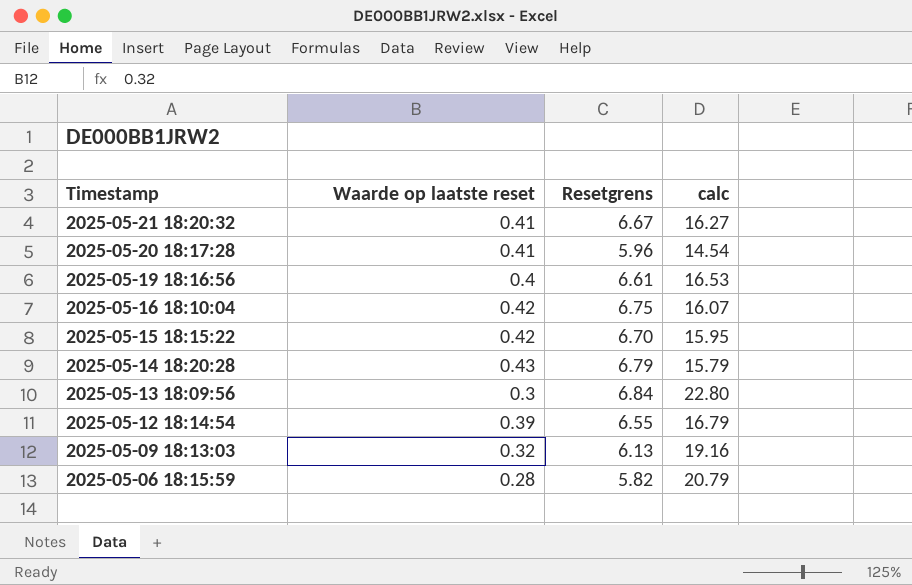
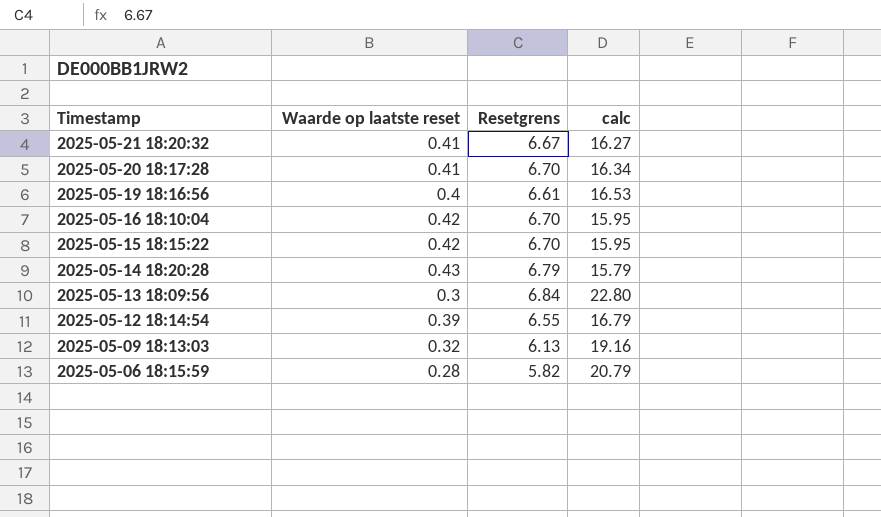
2025-05-20 18:17:28 | Resetgrens: 5.96 -> 6.70
2025-05-20 18:17:28 | calc: 14.54 -> 16.34
2025-05-16 18:10:04 | Resetgrens: 6.75 -> 6.70
2025-05-16 18:10:04 | calc: 16.07 -> 15.95

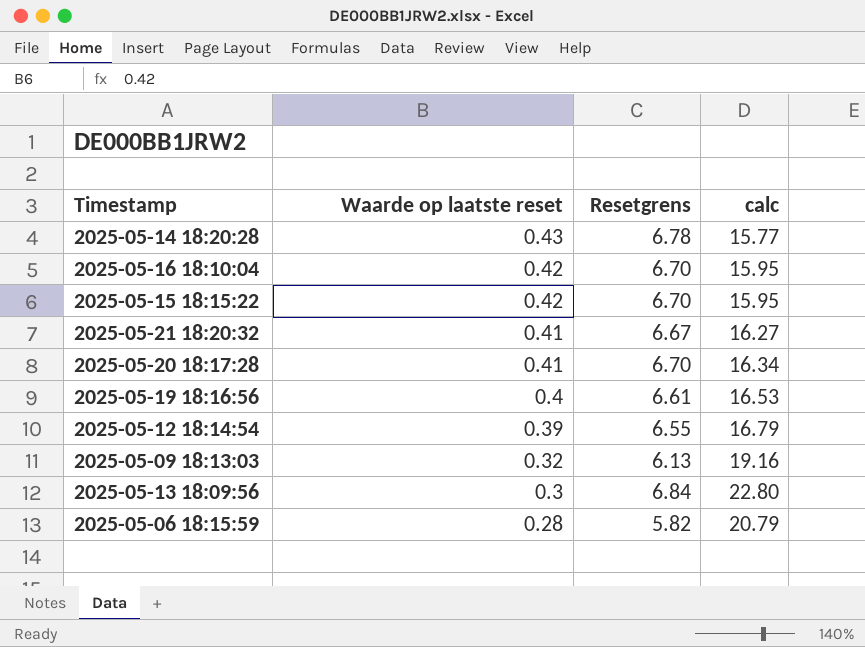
row order: Timestamp descending -> Waarde op laatste reset descending
2025-05-14 18:20:28 | Resetgrens: 6.79 -> 6.78
2025-05-14 18:20:28 | calc: 15.79 -> 15.77

